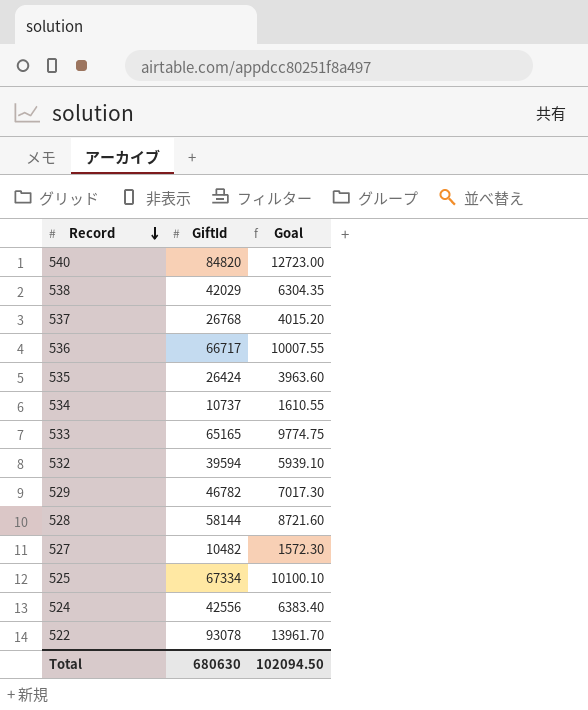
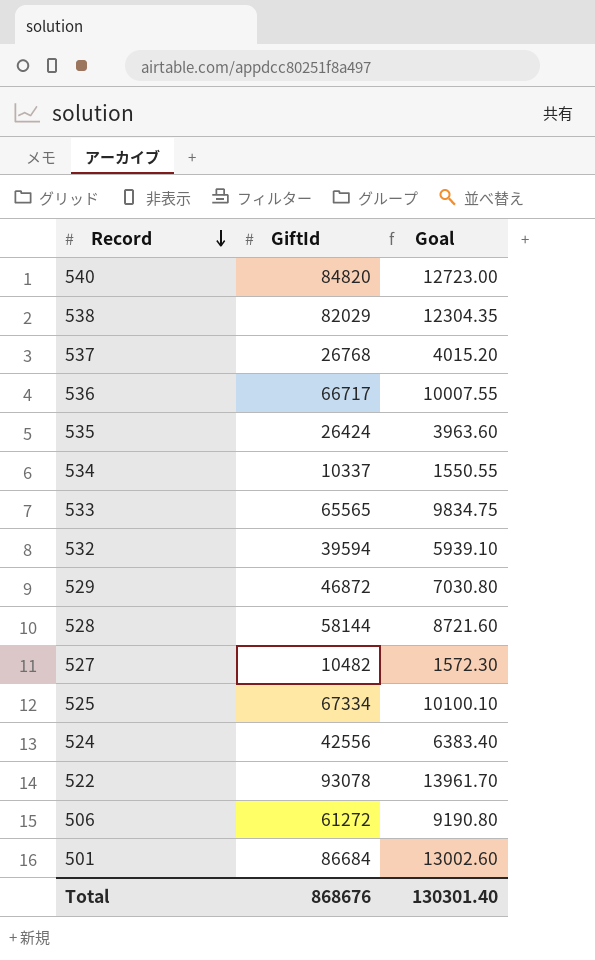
538 | GiftId: 42029 -> 82029
538 | Goal: 6304.35 -> 12304.35
534 | GiftId: 10737 -> 10337
534 | Goal: 1610.55 -> 1550.55
533 | GiftId: 65165 -> 65565
533 | Goal: 9774.75 -> 9834.75
529 | GiftId: 46782 -> 46872
529 | Goal: 7017.30 -> 7030.80
row 506: none -> 61272 | 9190.80
row 501: none -> 86684 | 13002.60
Total | GiftId: 680630 -> 868676
Total | Goal: 102094.50 -> 130301.40

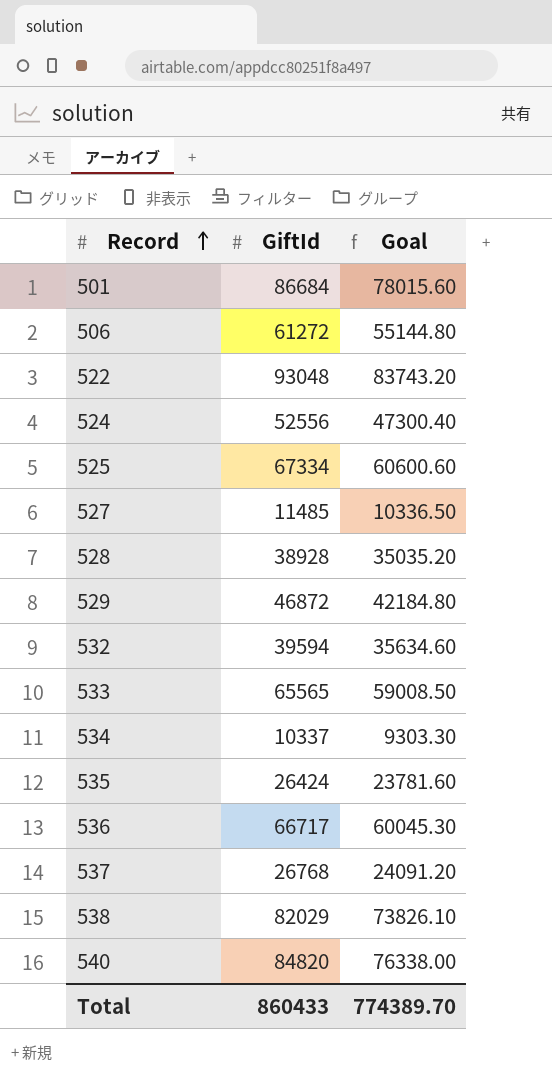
row order: Record descending -> Record ascending
column Goal | formula: [GiftId] * 0.15 -> [GiftId] * 0.9
522 | GiftId: 93078 -> 93048
524 | GiftId: 42556 -> 52556
527 | GiftId: 10482 -> 11485
528 | GiftId: 58144 -> 38928
Total | GiftId: 868676 -> 860433
Total | Goal: 130301.40 -> 774389.70

